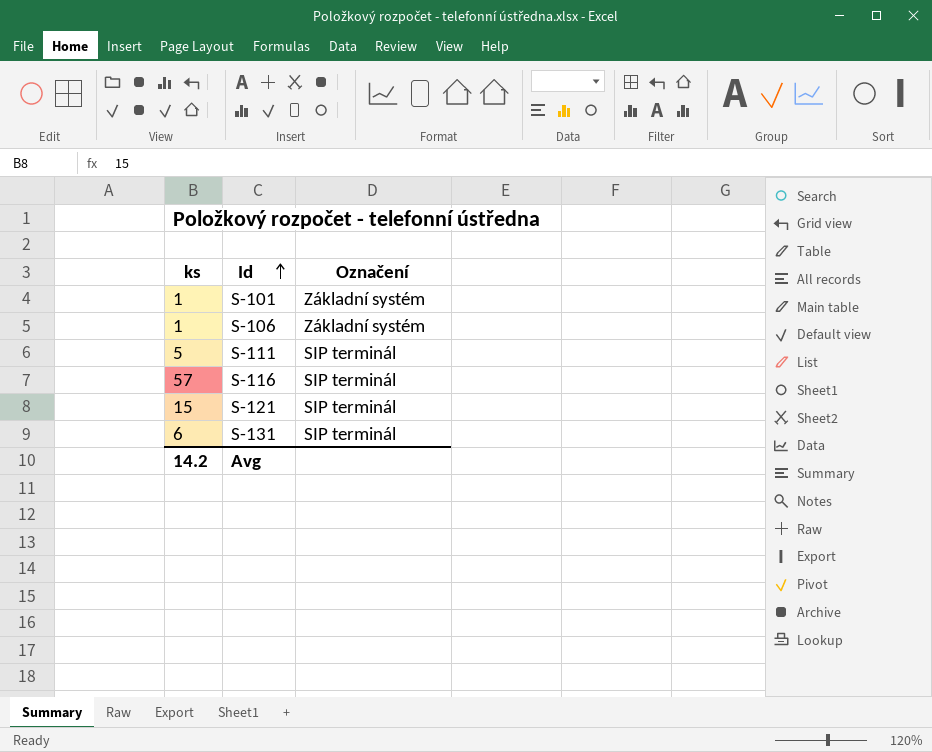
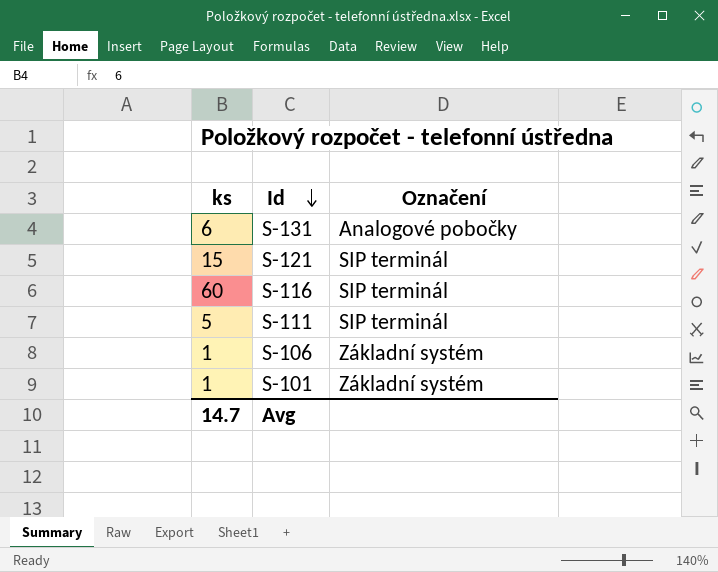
row order: Id ascending -> Id descending
S-131 | Označení: SIP terminál -> Analogové pobočky
S-116 | ks: 57 -> 60
Avg | ks: 14.2 -> 14.7

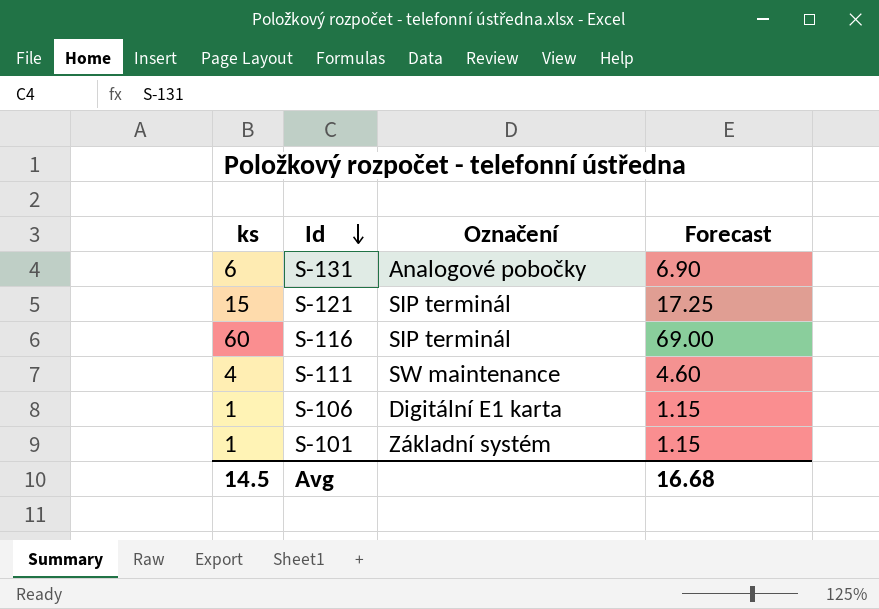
column Forecast | formula: none -> [ks] * 1.15
S-111 | ks: 5 -> 4
S-111 | Označení: SIP terminál -> SW maintenance
S-106 | Označení: Základní systém -> Digitální E1 karta
Avg | ks: 14.7 -> 14.5

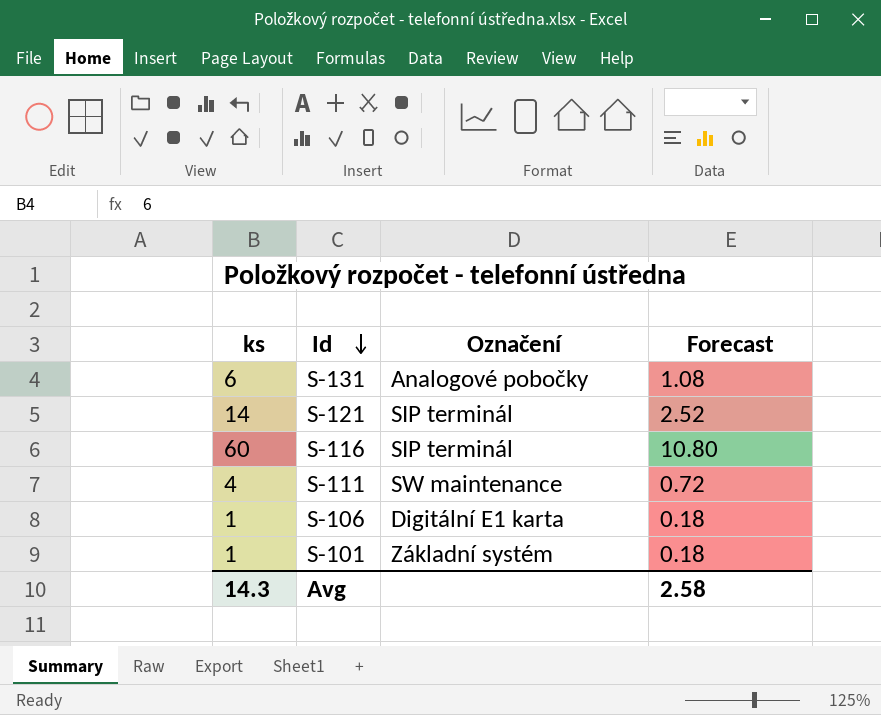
column Forecast | formula: [ks] * 1.15 -> [ks] * 0.18
S-121 | ks: 15 -> 14
Avg | ks: 14.5 -> 14.3
Avg | Forecast: 16.68 -> 2.58

